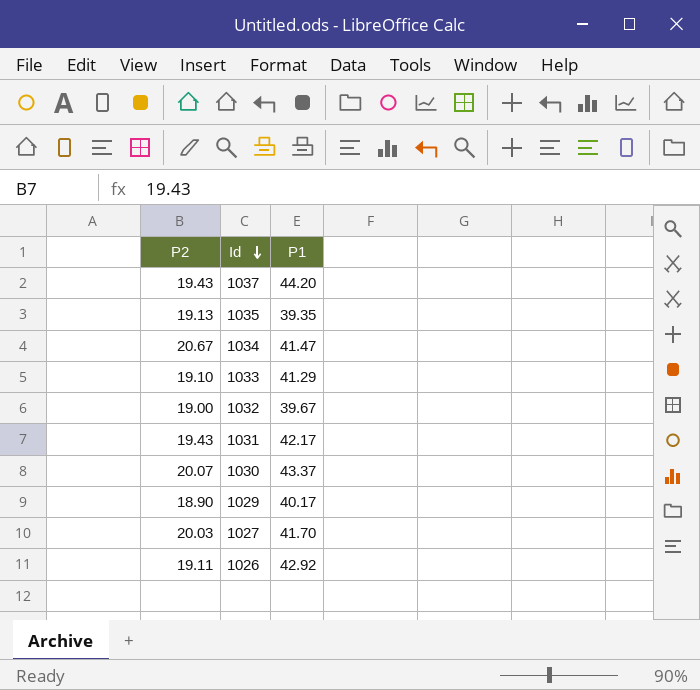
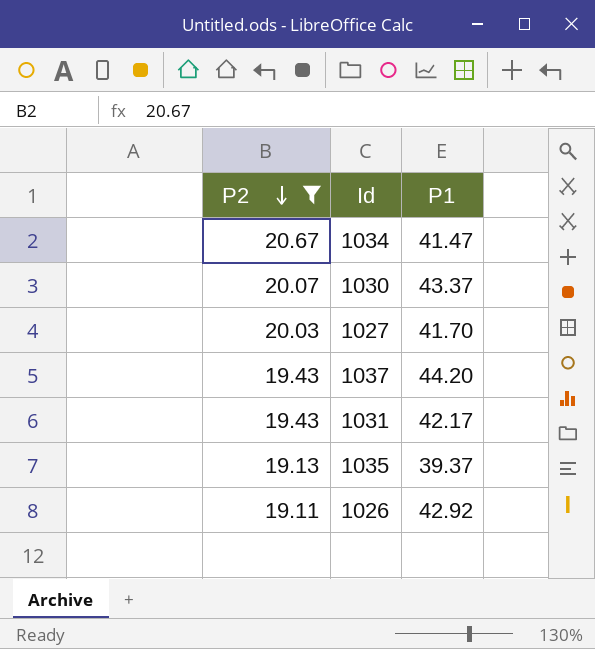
filter: none -> P2 >= 19.11
row order: Id descending -> P2 descending
1035 | P1: 39.35 -> 39.37

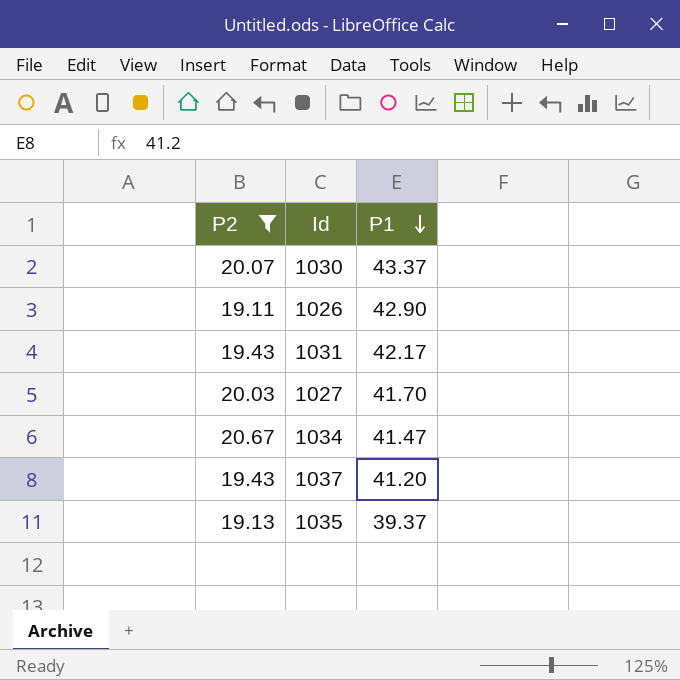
row order: P2 descending -> P1 descending
1026 | P1: 42.92 -> 42.90
1037 | P1: 44.20 -> 41.20

